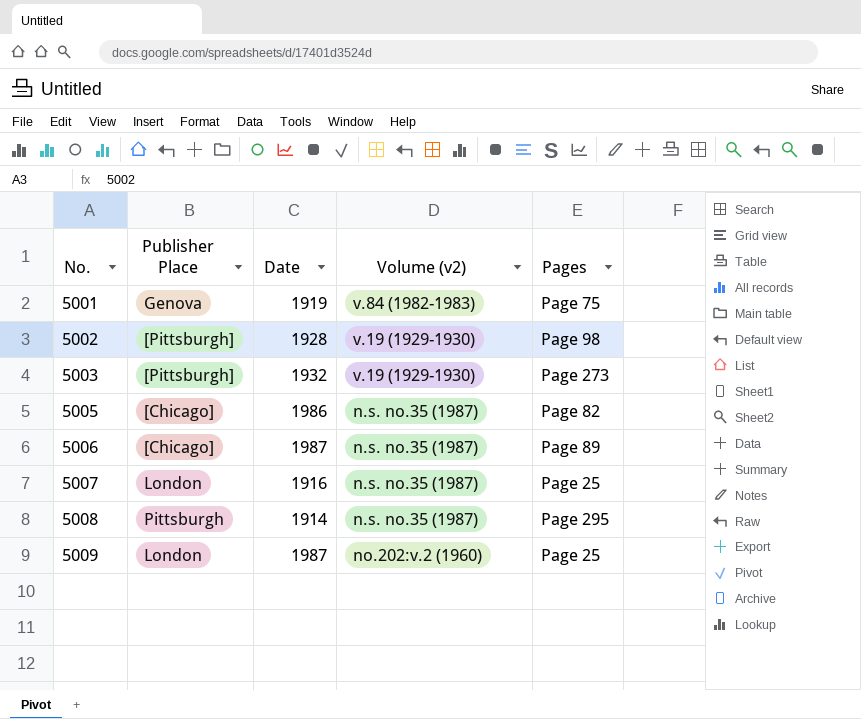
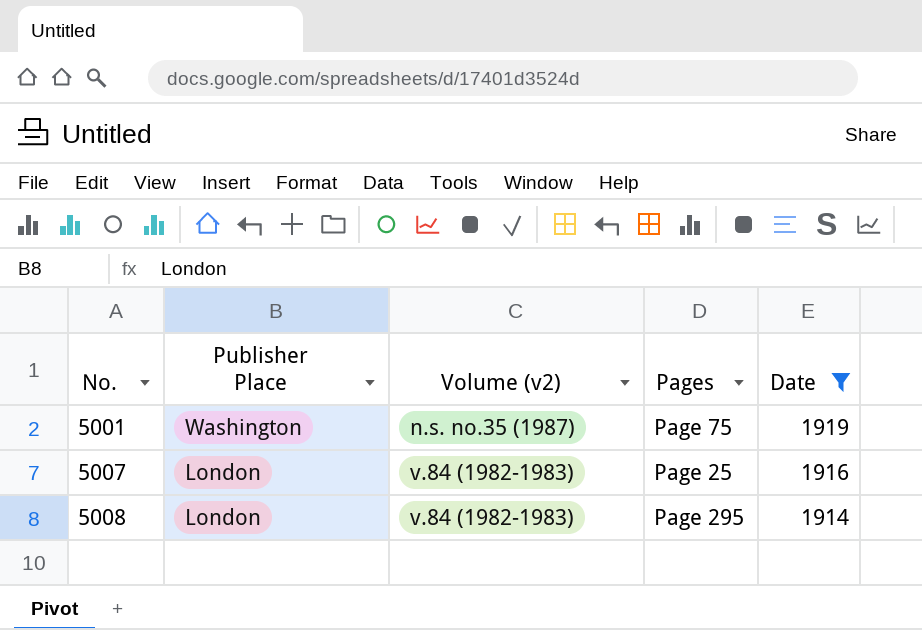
filter: none -> Date <= 1919
column Date | position: 3 -> 5
5001 | Publisher Place: Genova -> Washington
5001 | Volume (v2): v.84 (1982-1983) -> n.s. no.35 (1987)
5007 | Volume (v2): n.s. no.35 (1987) -> v.84 (1982-1983)
5008 | Publisher Place: Pittsburgh -> London
5008 | Volume (v2): n.s. no.35 (1987) -> v.84 (1982-1983)

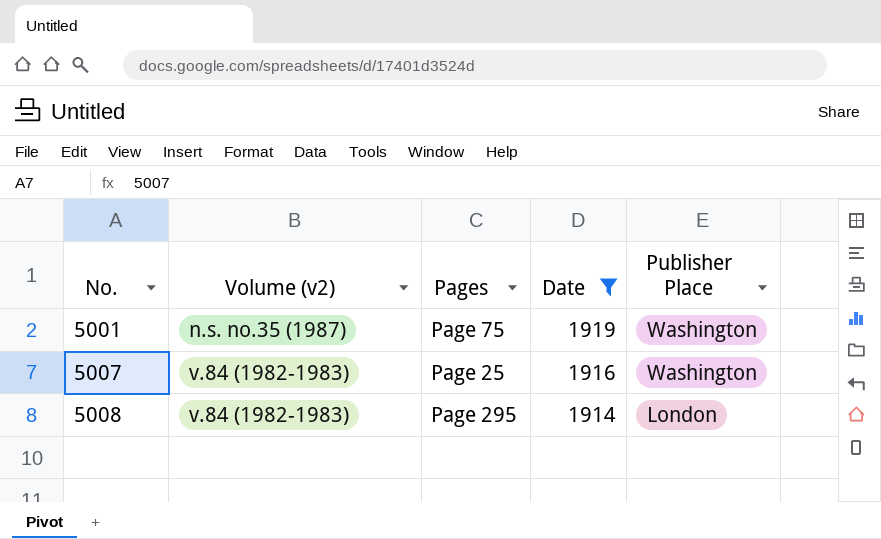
column Publisher Place | position: 2 -> 5
5007 | Publisher Place: London -> Washington

